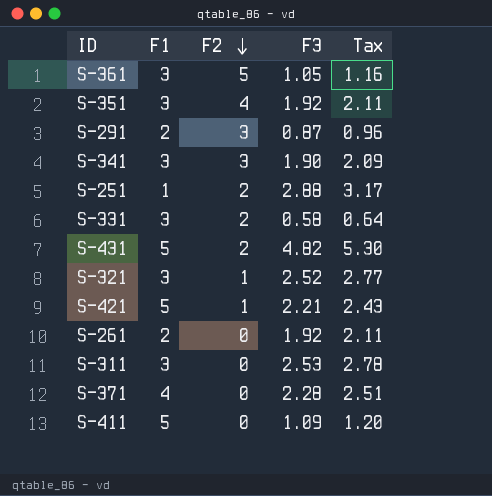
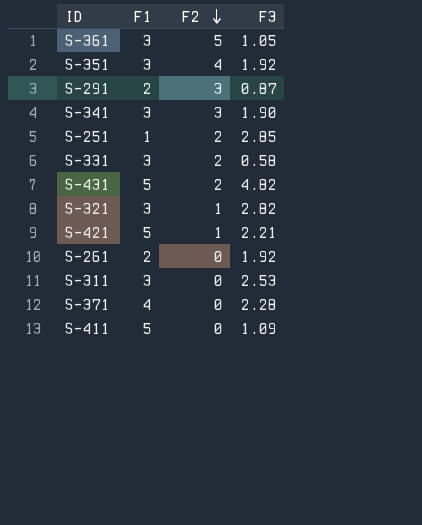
column Tax | formula: [F3] * 1.1 -> none
S-251 | F3: 2.88 -> 2.85
S-321 | F3: 2.52 -> 2.82

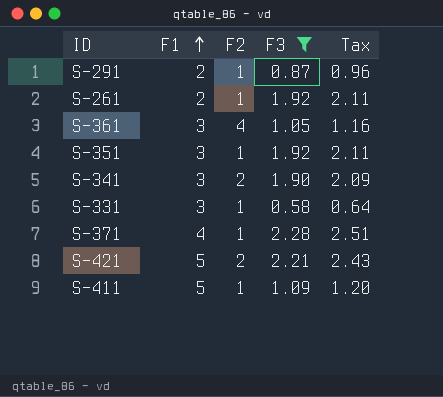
filter: none -> F3 <= 2.28
row order: F2 descending -> F1 ascending
column Tax | formula: none -> [F3] * 1.1
S-291 | F2: 3 -> 1
S-261 | F2: 0 -> 1
S-361 | F2: 5 -> 4
S-351 | F2: 4 -> 1
S-341 | F2: 3 -> 2
S-331 | F2: 2 -> 1
S-371 | F2: 0 -> 1
S-421 | F2: 1 -> 2
S-411 | F2: 0 -> 1

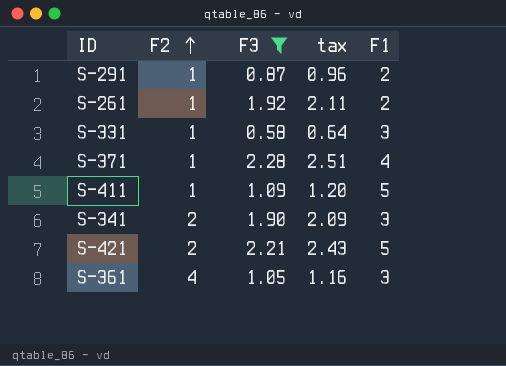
row order: F1 ascending -> F2 ascending
column name: Tax -> tax
column F1 | position: 2 -> 5
row S-351: 3 | 1 | 1.92 | 2.11 -> none

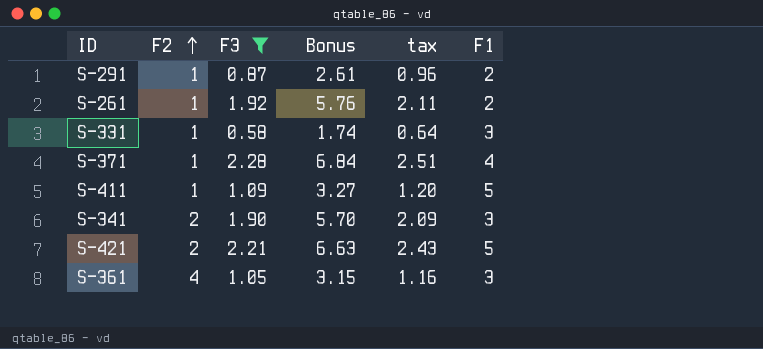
column Bonus | formula: none -> [F3] * 3

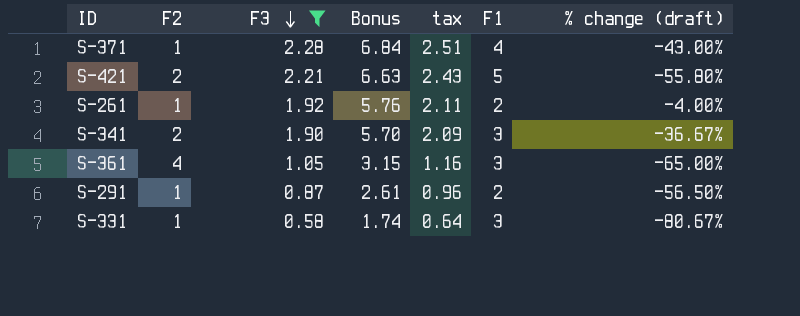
row order: F2 ascending -> F3 descending
column % change (draft) | formula: none -> ([F3] - [F1]) / [F1]
row S-411: 1 | 1.09 | 3.27 | 1.20 | 5 -> none

